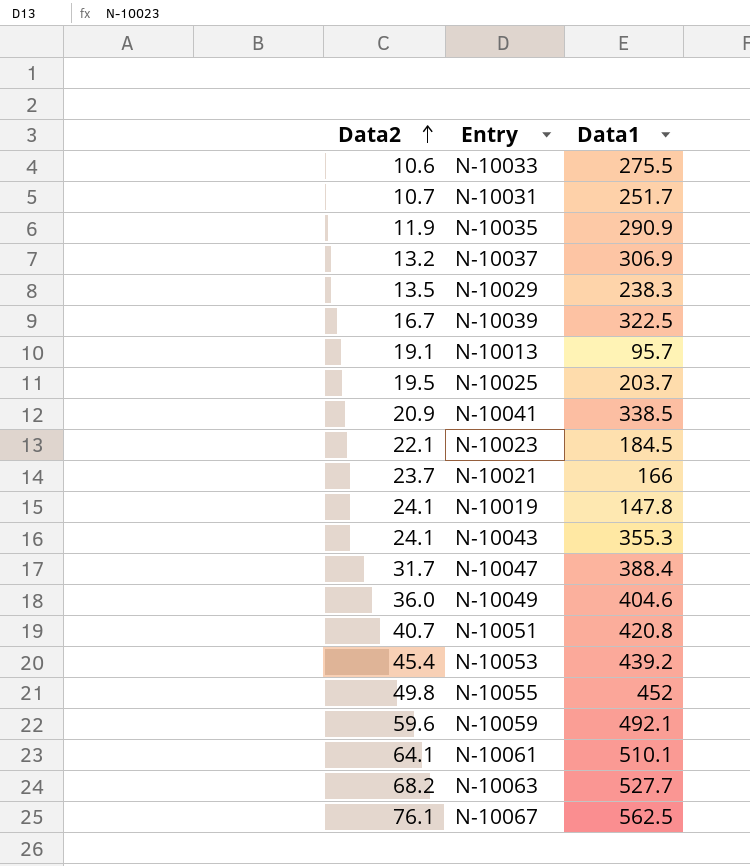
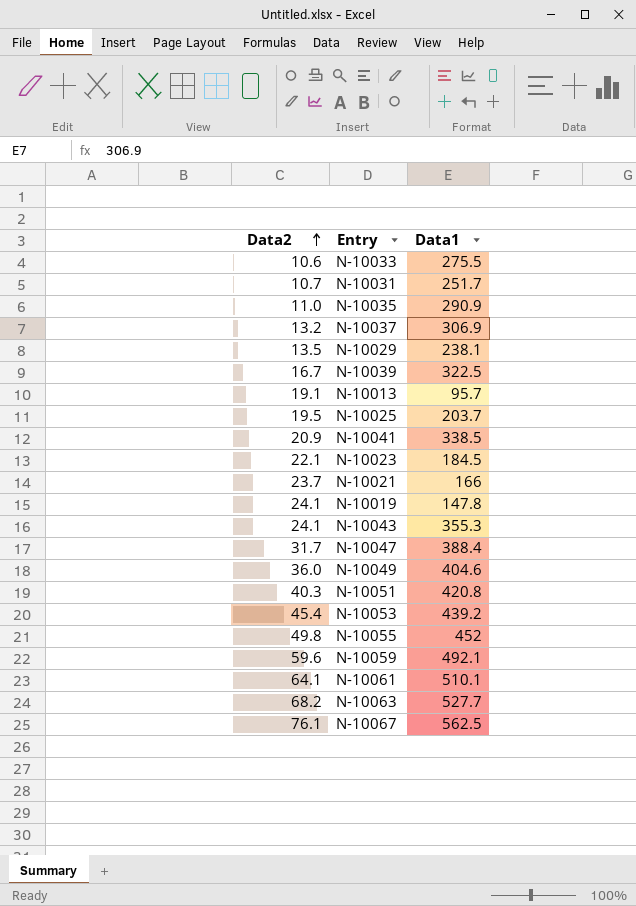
N-10035 | Data2: 11.9 -> 11.0
N-10029 | Data1: 238.3 -> 238.1
N-10051 | Data2: 40.7 -> 40.3

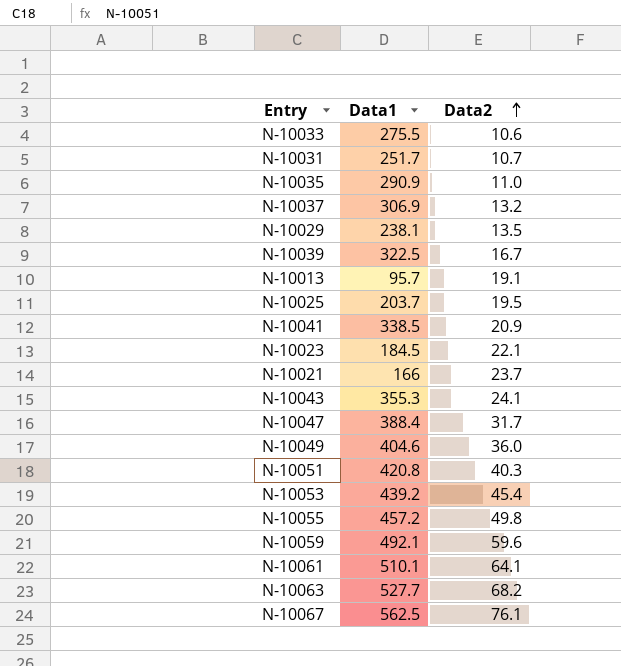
column Data2 | position: 1 -> 3
row N-10019: 24.1 | 147.8 -> none
N-10055 | Data1: 452 -> 457.2

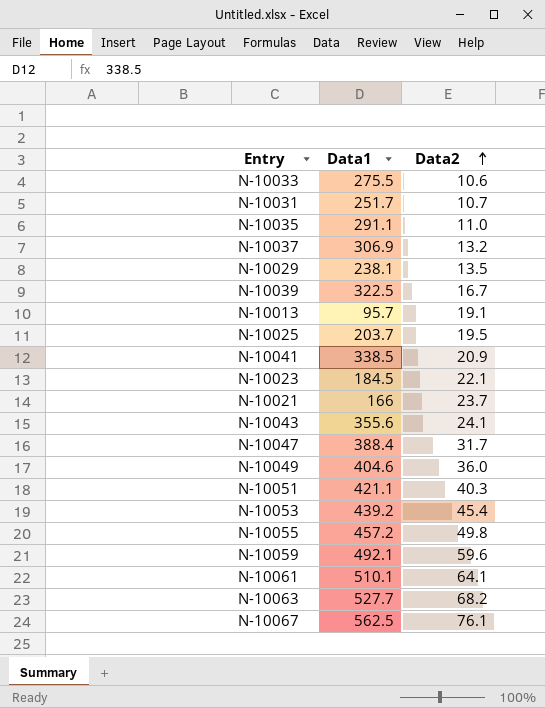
N-10035 | Data1: 290.9 -> 291.1
N-10043 | Data1: 355.3 -> 355.6
N-10051 | Data1: 420.8 -> 421.1

